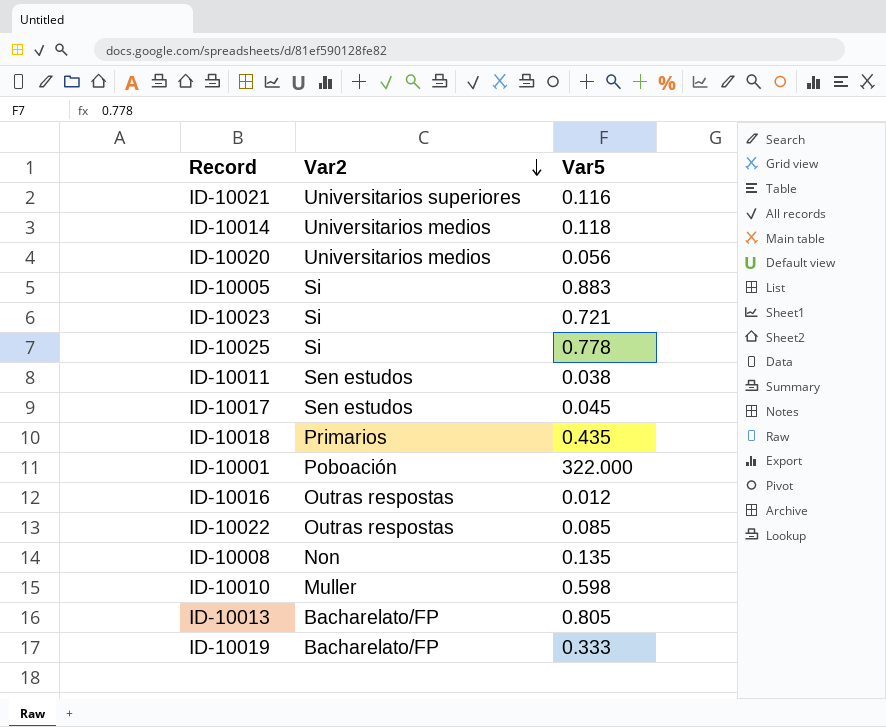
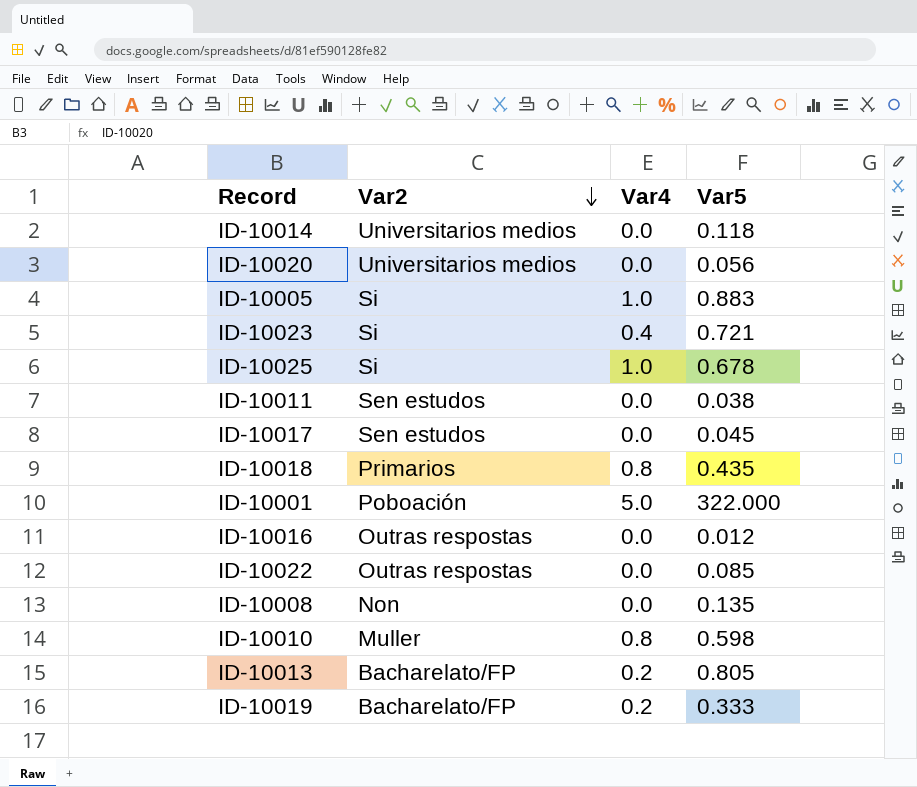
column Var4 | position: none -> 3
row ID-10021: Universitarios superiores | 0.116 -> none
ID-10025 | Var5: 0.778 -> 0.678

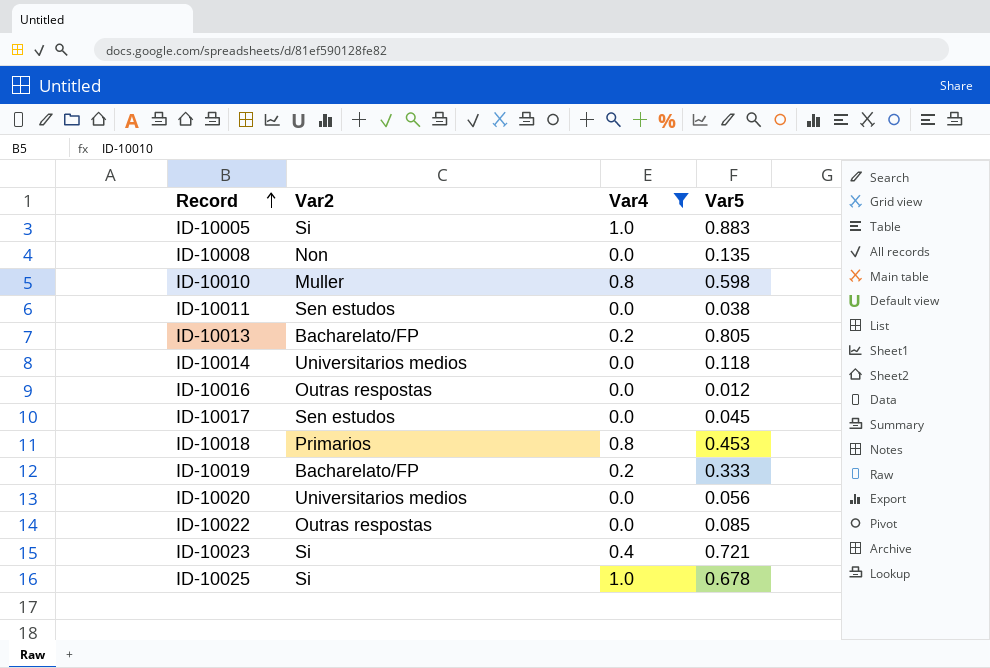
filter: none -> Var4 != 5.0
row order: Var2 descending -> Record ascending
ID-10018 | Var5: 0.435 -> 0.453

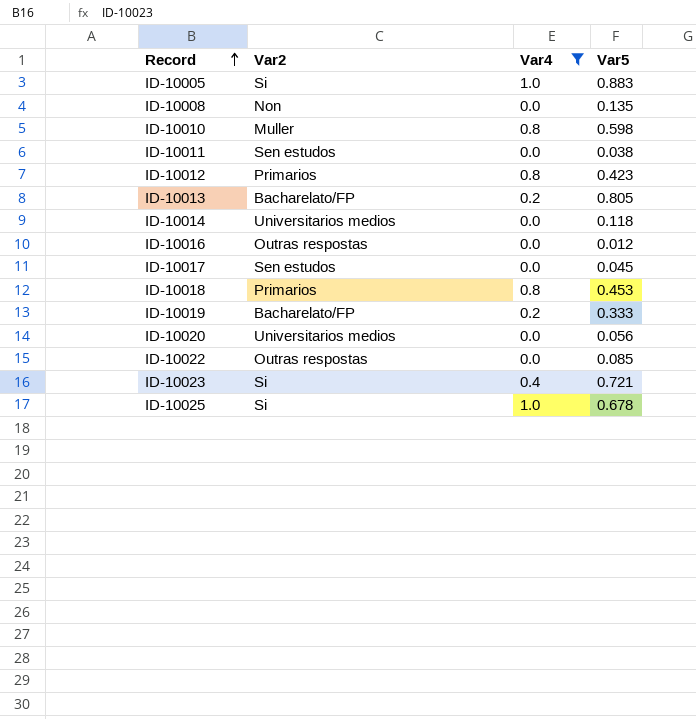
row ID-10012: none -> Primarios | 0.8 | 0.423

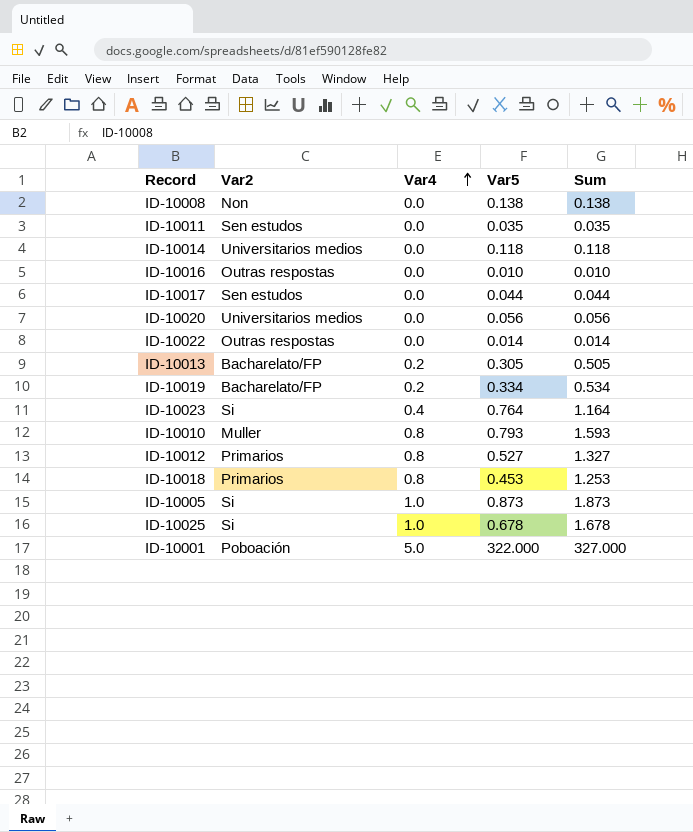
filter: Var4 != 5.0 -> none
row order: Record ascending -> Var4 ascending
column Sum | formula: none -> [Var4] + [Var5]
ID-10008 | Var5: 0.135 -> 0.138
ID-10011 | Var5: 0.038 -> 0.035
ID-10016 | Var5: 0.012 -> 0.010
ID-10017 | Var5: 0.045 -> 0.044
ID-10022 | Var5: 0.085 -> 0.014
ID-10013 | Var5: 0.805 -> 0.305
ID-10019 | Var5: 0.333 -> 0.334
ID-10023 | Var5: 0.721 -> 0.764
ID-10010 | Var5: 0.598 -> 0.793
ID-10012 | Var5: 0.423 -> 0.527
ID-10005 | Var5: 0.883 -> 0.873

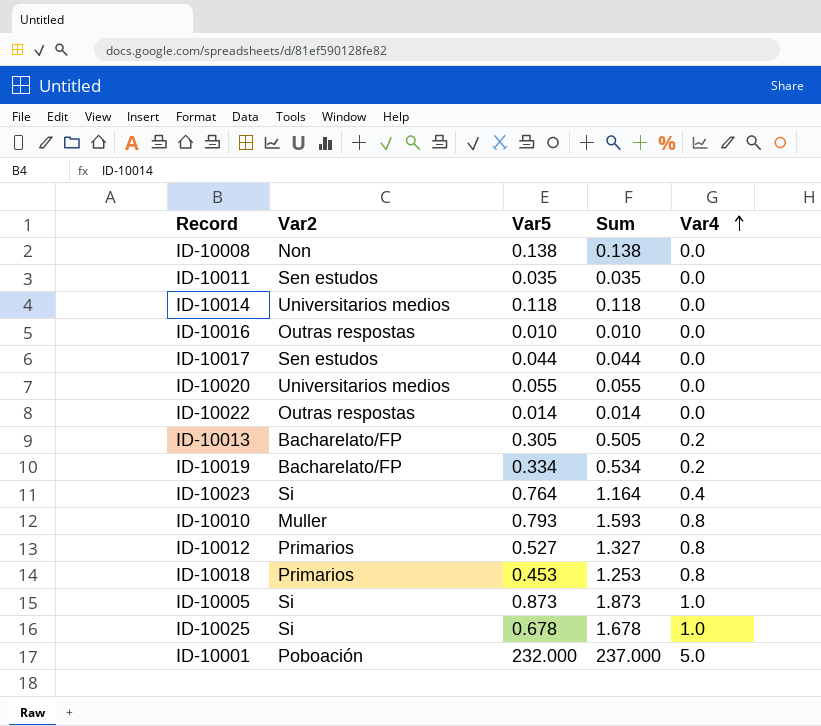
column Var4 | position: 3 -> 5
ID-10020 | Var5: 0.056 -> 0.055
ID-10020 | Sum: 0.056 -> 0.055
ID-10001 | Var5: 322.000 -> 232.000
ID-10001 | Sum: 327.000 -> 237.000

